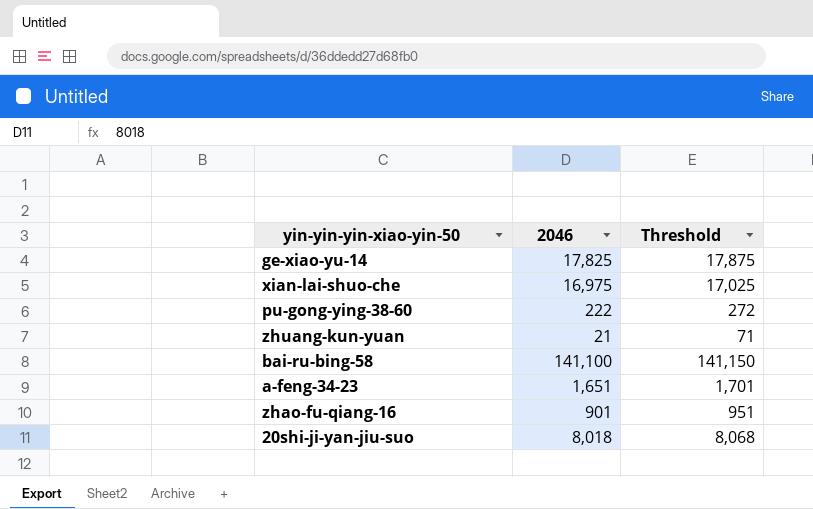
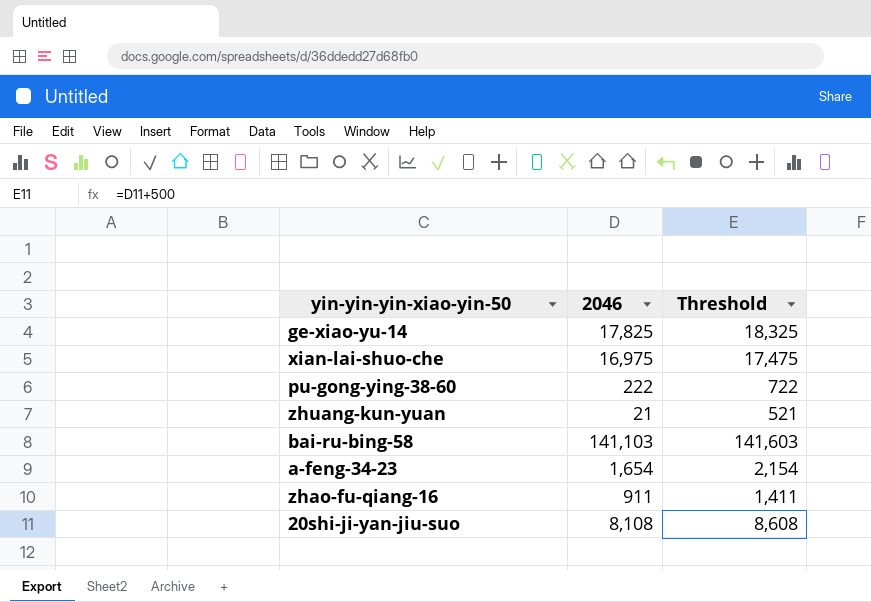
column Threshold | formula: [2046] + 50 -> [2046] + 500
bai-ru-bing-58 | 2046: 141,100 -> 141,103
a-feng-34-23 | 2046: 1,651 -> 1,654
zhao-fu-qiang-16 | 2046: 901 -> 911
20shi-ji-yan-jiu-suo | 2046: 8,018 -> 8,108

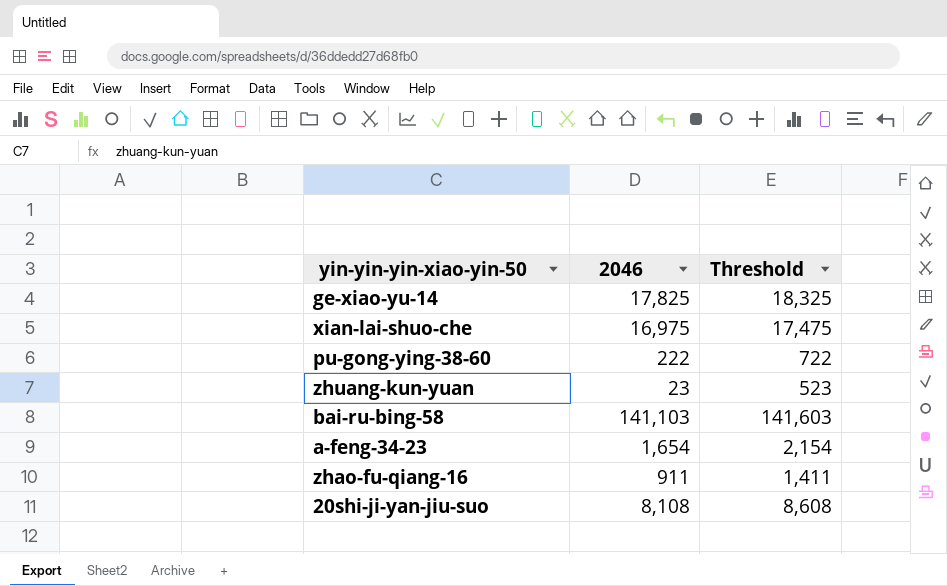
zhuang-kun-yuan | 2046: 21 -> 23
zhuang-kun-yuan | Threshold: 521 -> 523

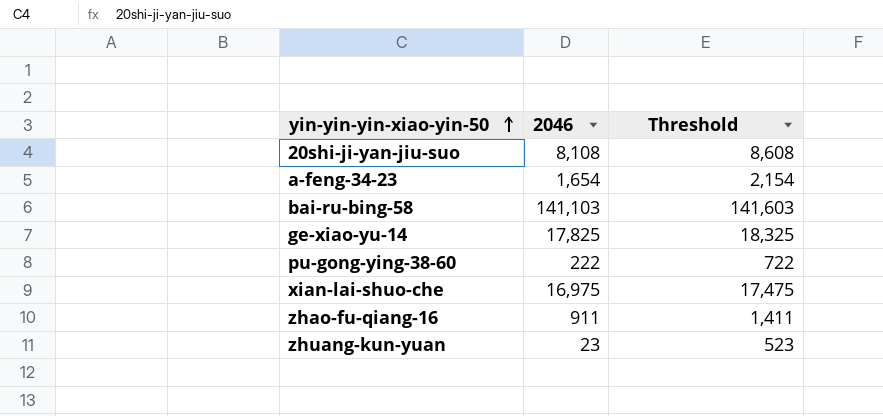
row order: none -> yin-yin-yin-xiao-yin-50 ascending

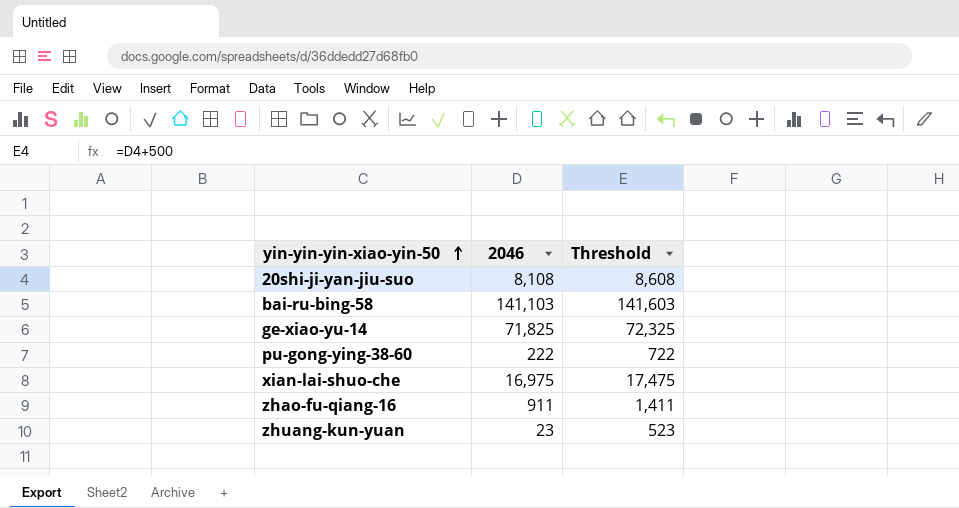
row a-feng-34-23: 1,654 | 2,154 -> none
ge-xiao-yu-14 | 2046: 17,825 -> 71,825
ge-xiao-yu-14 | Threshold: 18,325 -> 72,325

